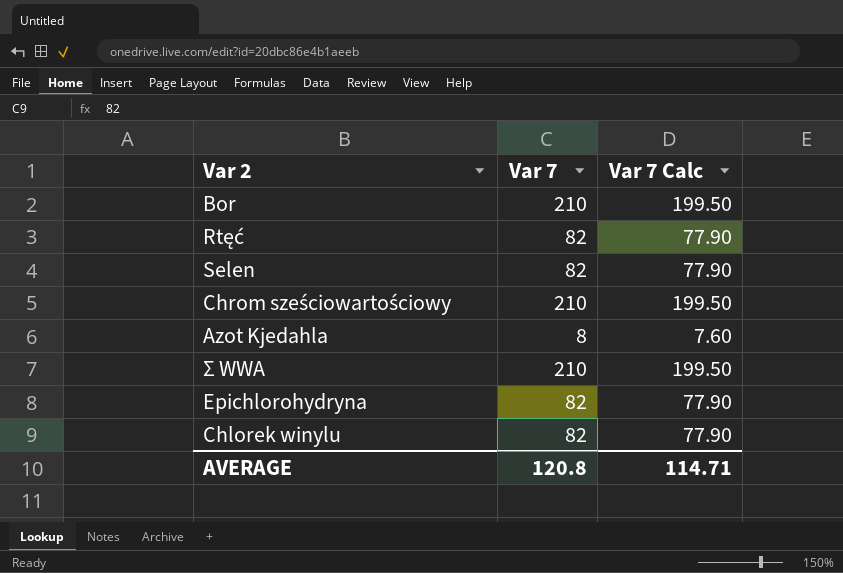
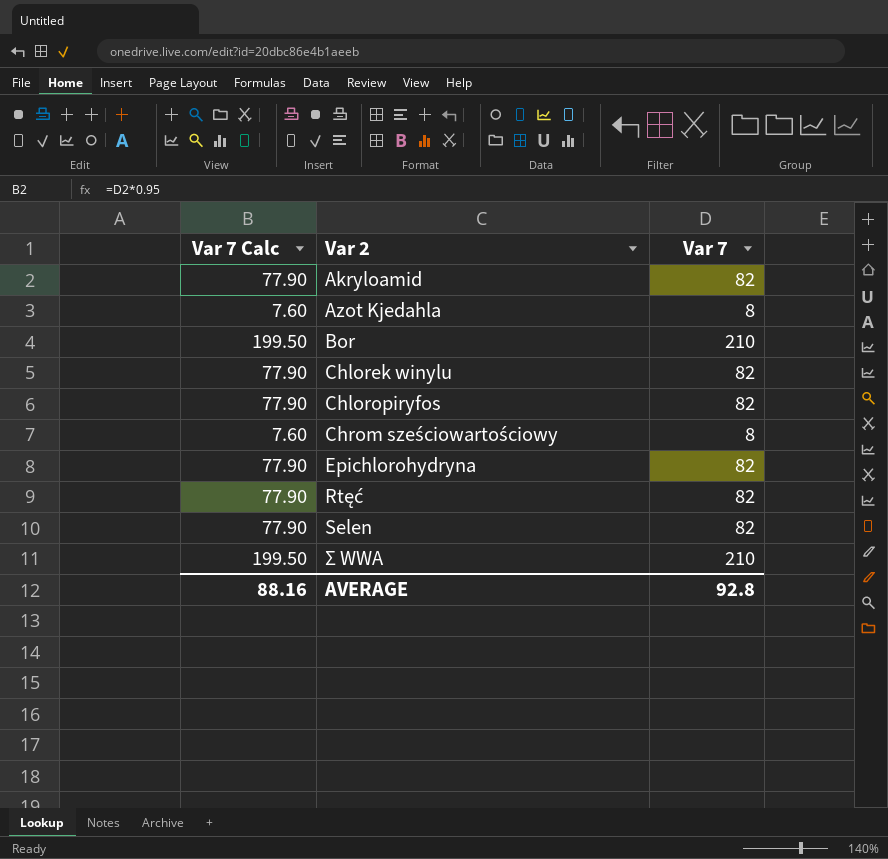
row order: none -> Var 2 ascending
column Var 7 Calc | position: 3 -> 1
row Akryloamid: none -> 77.90 | 82
row Chloropiryfos: none -> 77.90 | 82
Chrom sześciowartościowy | Var 7 Calc: 199.50 -> 7.60
Chrom sześciowartościowy | Var 7: 210 -> 8
AVERAGE | Var 7 Calc: 114.71 -> 88.16
AVERAGE | Var 7: 120.8 -> 92.8

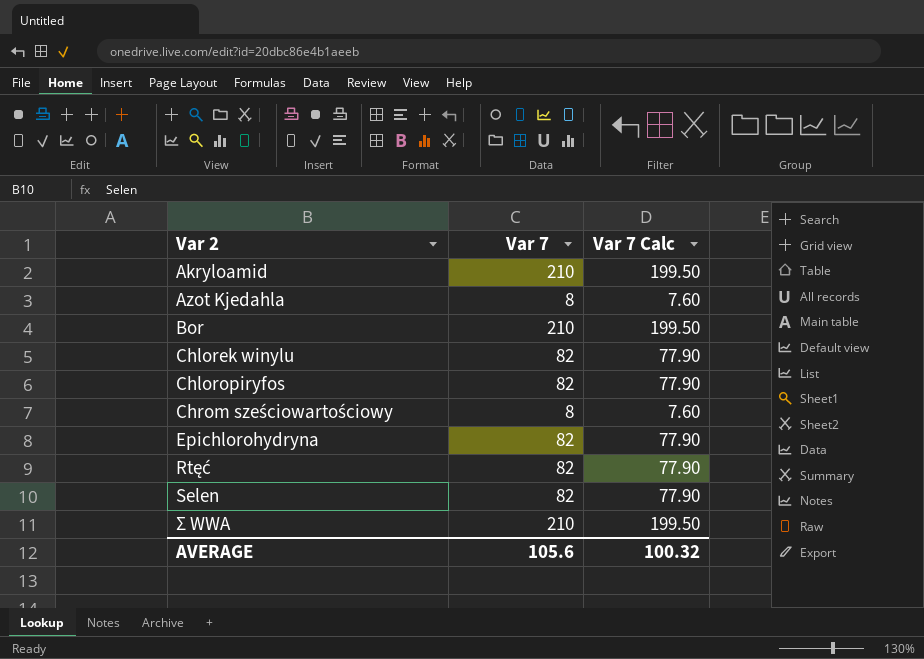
column Var 7 Calc | position: 1 -> 3
Akryloamid | Var 7: 82 -> 210
Akryloamid | Var 7 Calc: 77.90 -> 199.50
AVERAGE | Var 7: 92.8 -> 105.6
AVERAGE | Var 7 Calc: 88.16 -> 100.32

